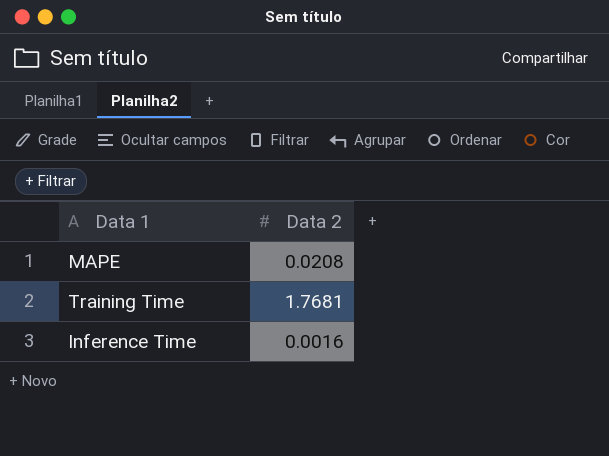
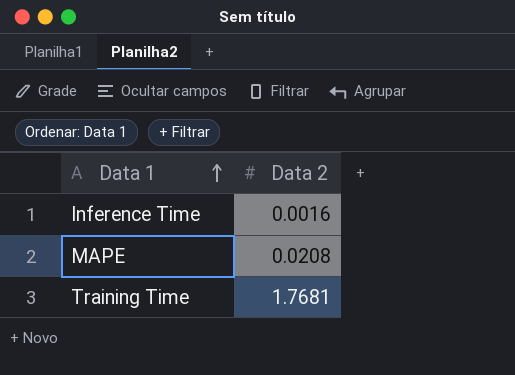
row order: none -> Data 1 ascending

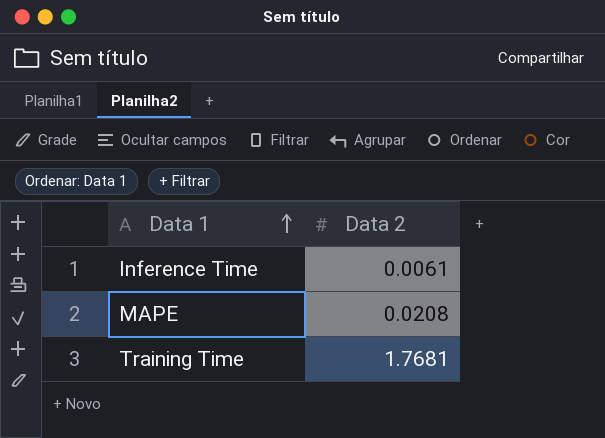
Inference Time | Data 2: 0.0016 -> 0.0061

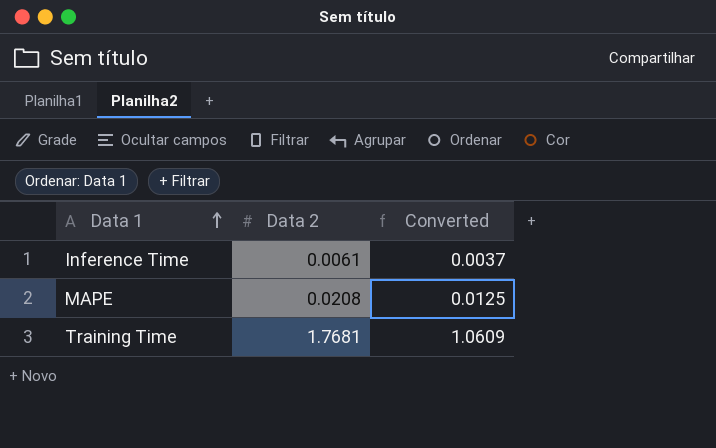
column Converted | formula: none -> [Data 2] * 0.6

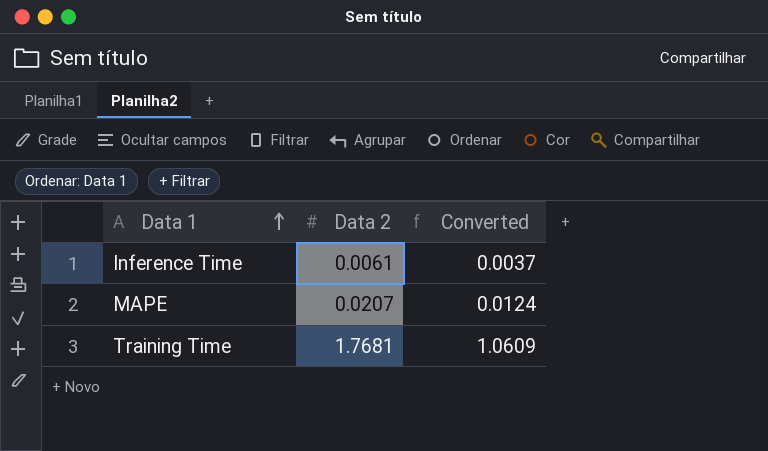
MAPE | Data 2: 0.0208 -> 0.0207
MAPE | Converted: 0.0125 -> 0.0124

